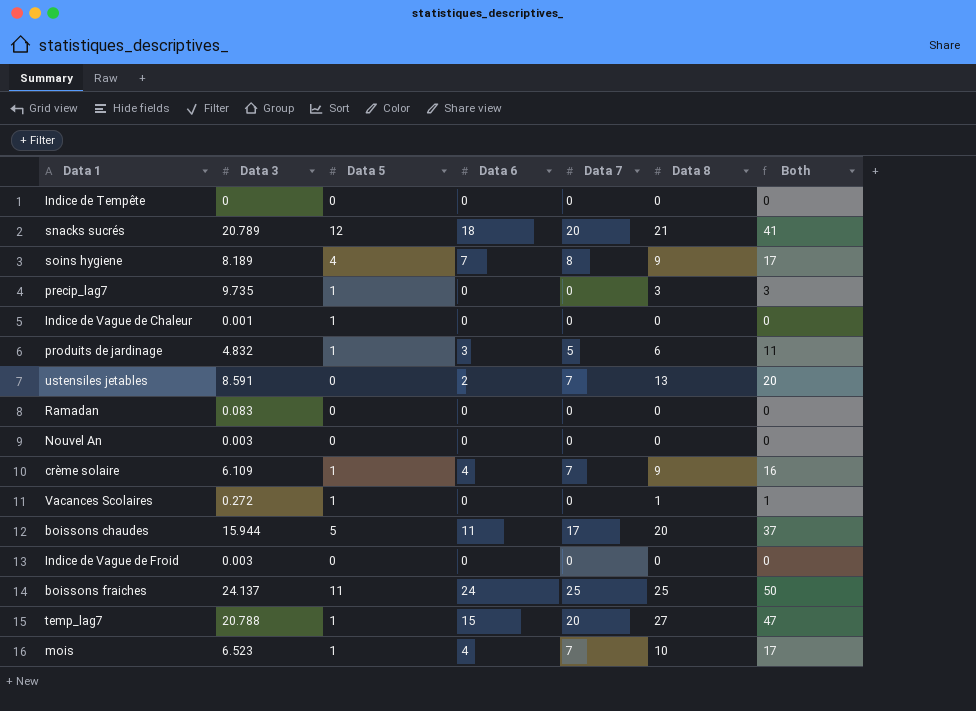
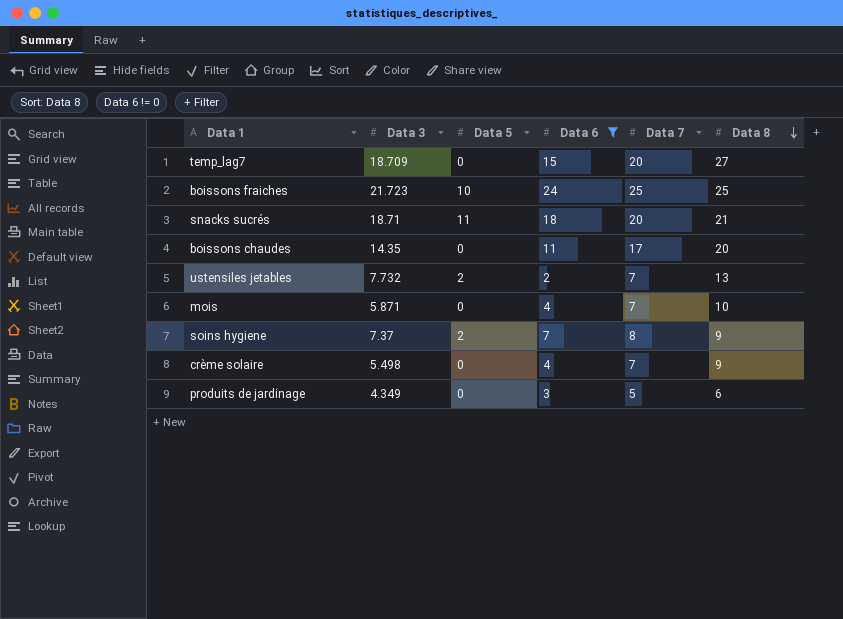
filter: none -> Data 6 != 0
row order: none -> Data 8 descending
column Both | formula: [Data 7] + [Data 8] -> none
temp_lag7 | Data 3: 20.788 -> 18.709
temp_lag7 | Data 5: 1 -> 0
boissons fraiches | Data 3: 24.137 -> 21.723
boissons fraiches | Data 5: 11 -> 10
snacks sucrés | Data 3: 20.789 -> 18.71
snacks sucrés | Data 5: 12 -> 11
boissons chaudes | Data 3: 15.944 -> 14.35
boissons chaudes | Data 5: 5 -> 0
ustensiles jetables | Data 3: 8.591 -> 7.732
ustensiles jetables | Data 5: 0 -> 2
mois | Data 3: 6.523 -> 5.871
mois | Data 5: 1 -> 0
soins hygiene | Data 3: 8.189 -> 7.37
soins hygiene | Data 5: 4 -> 2
crème solaire | Data 3: 6.109 -> 5.498
crème solaire | Data 5: 1 -> 0
produits de jardinage | Data 3: 4.832 -> 4.349
produits de jardinage | Data 5: 1 -> 0

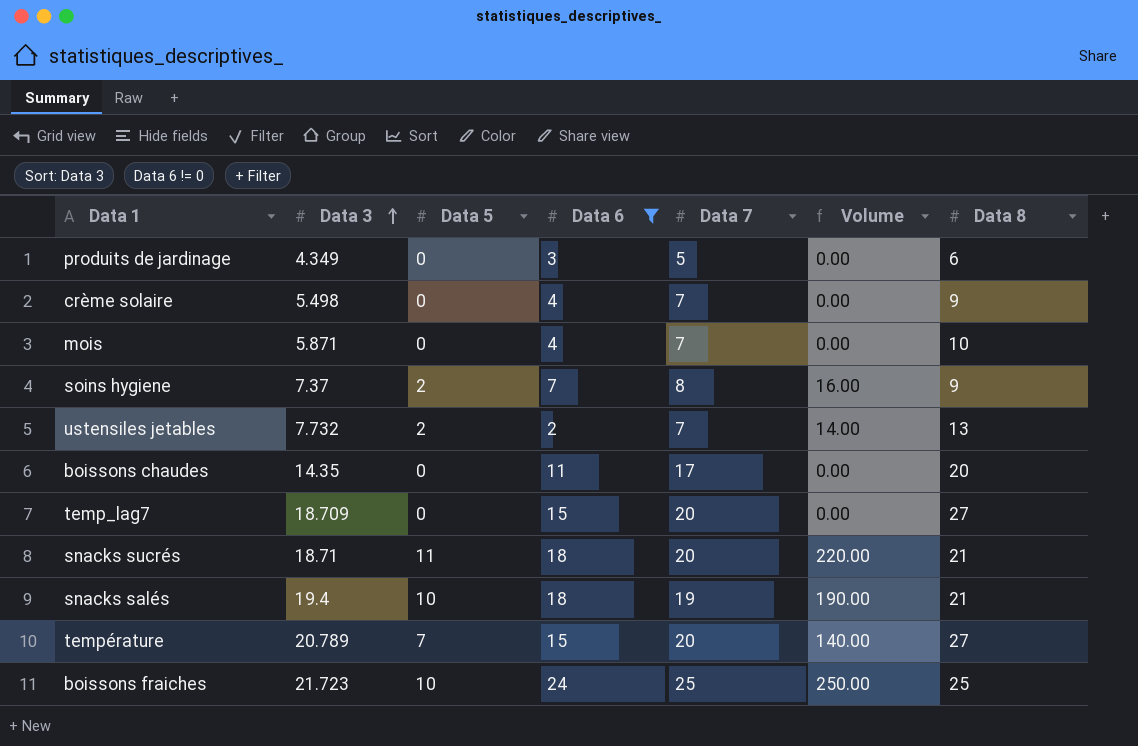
row order: Data 8 descending -> Data 3 ascending
column Volume | formula: none -> [Data 5] * [Data 7]
row snacks salés: none -> 19.4 | 10 | 18 | 19 | 190.00 | 21
row température: none -> 20.789 | 7 | 15 | 20 | 140.00 | 27

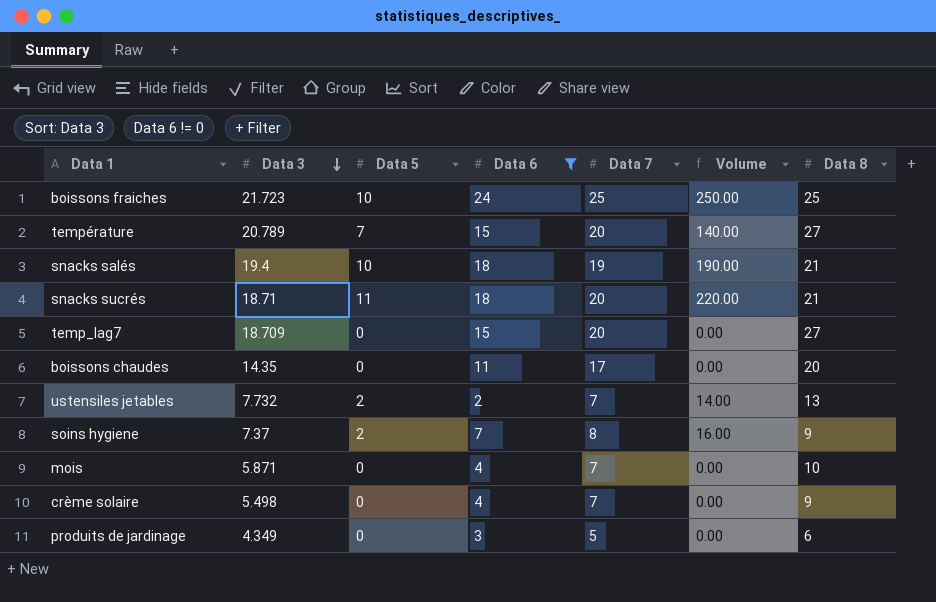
row order: Data 3 ascending -> Data 3 descending

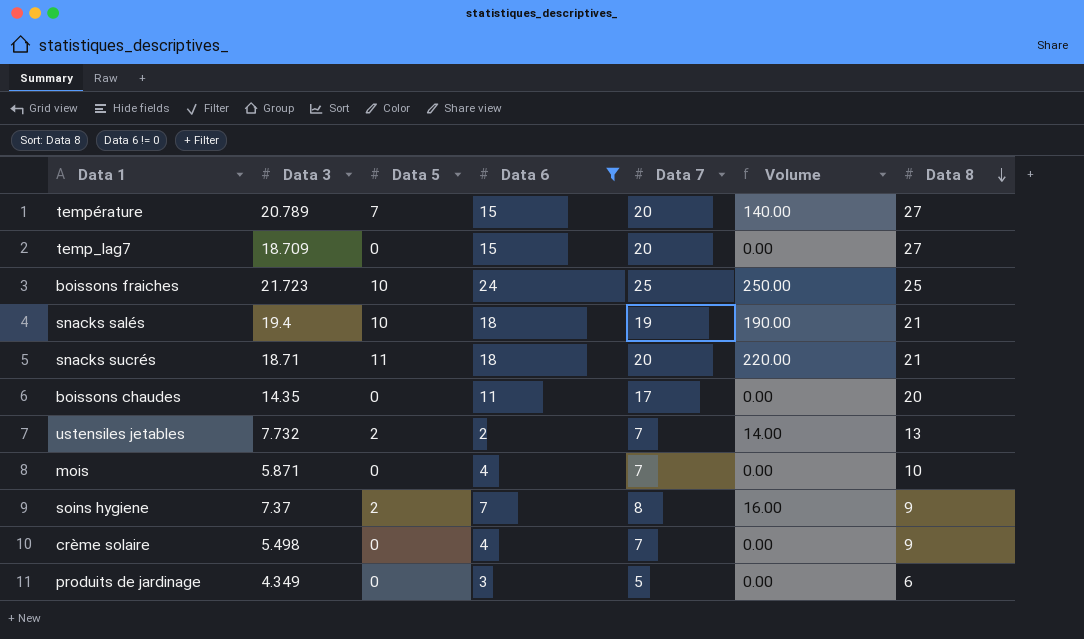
row order: Data 3 descending -> Data 8 descending

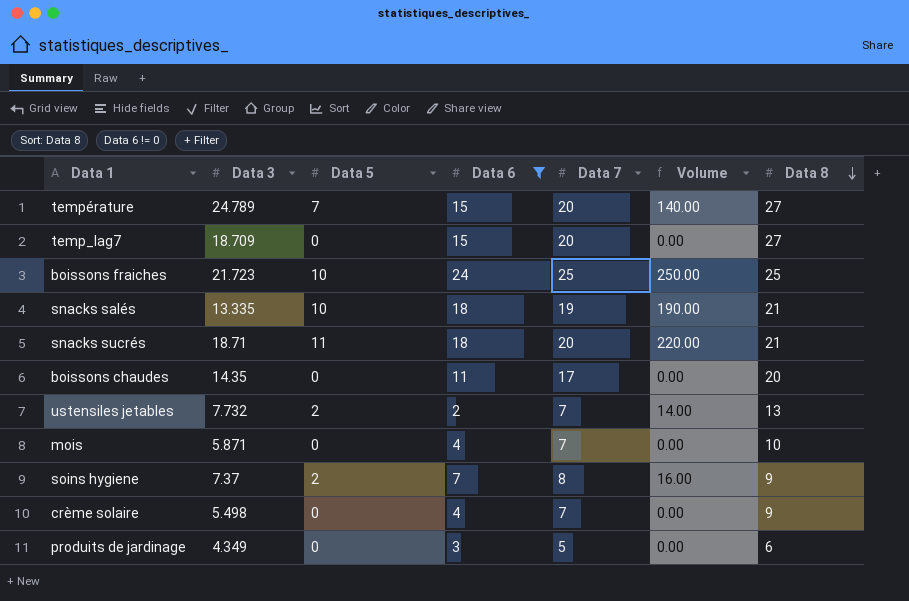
température | Data 3: 20.789 -> 24.789
snacks salés | Data 3: 19.4 -> 13.335

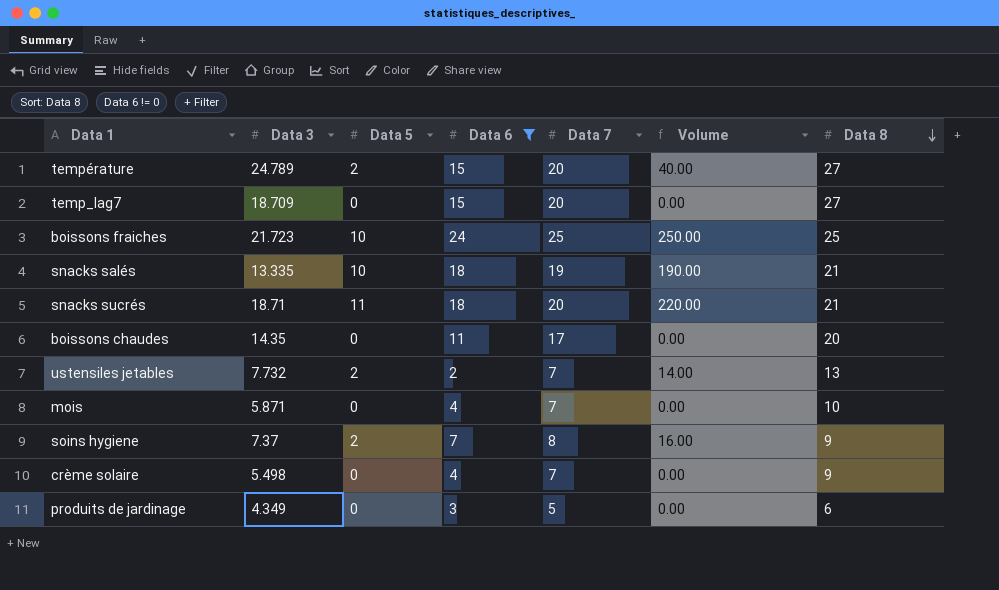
température | Data 5: 7 -> 2
température | Volume: 140.00 -> 40.00

